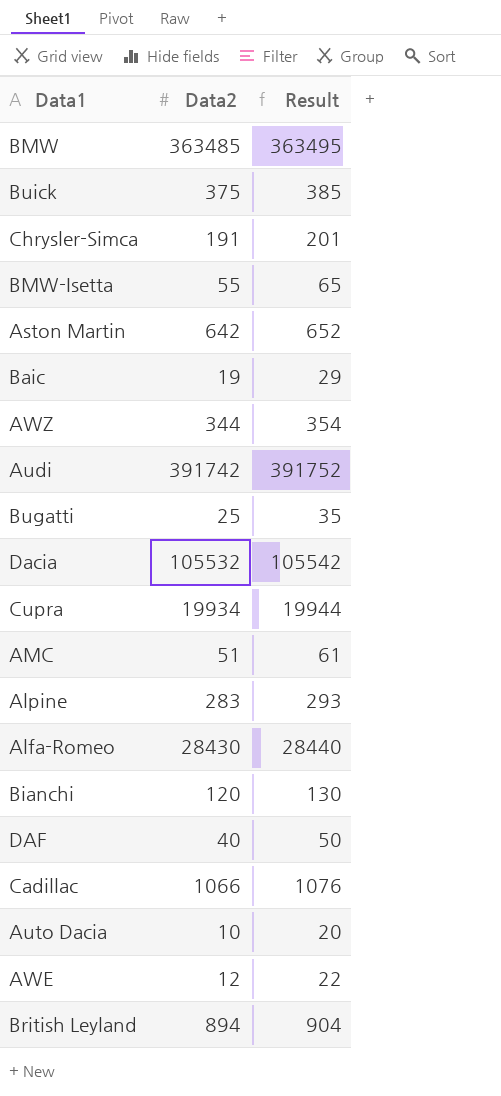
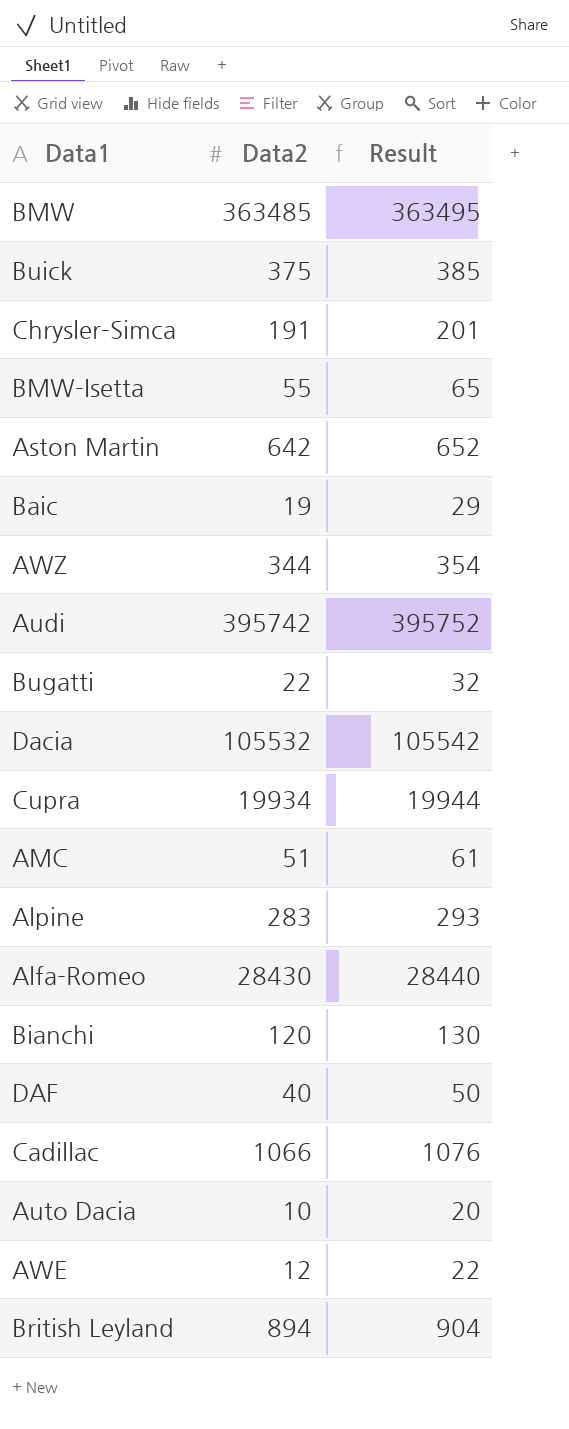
Audi | Data2: 391742 -> 395742
Audi | Result: 391752 -> 395752
Bugatti | Data2: 25 -> 22
Bugatti | Result: 35 -> 32

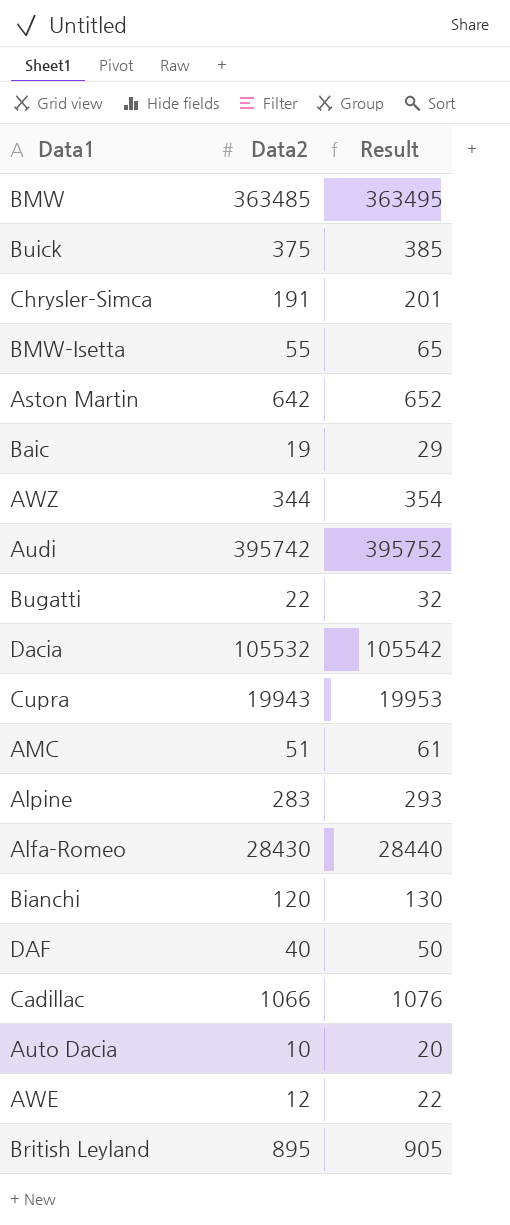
Cupra | Data2: 19934 -> 19943
Cupra | Result: 19944 -> 19953
British Leyland | Data2: 894 -> 895
British Leyland | Result: 904 -> 905

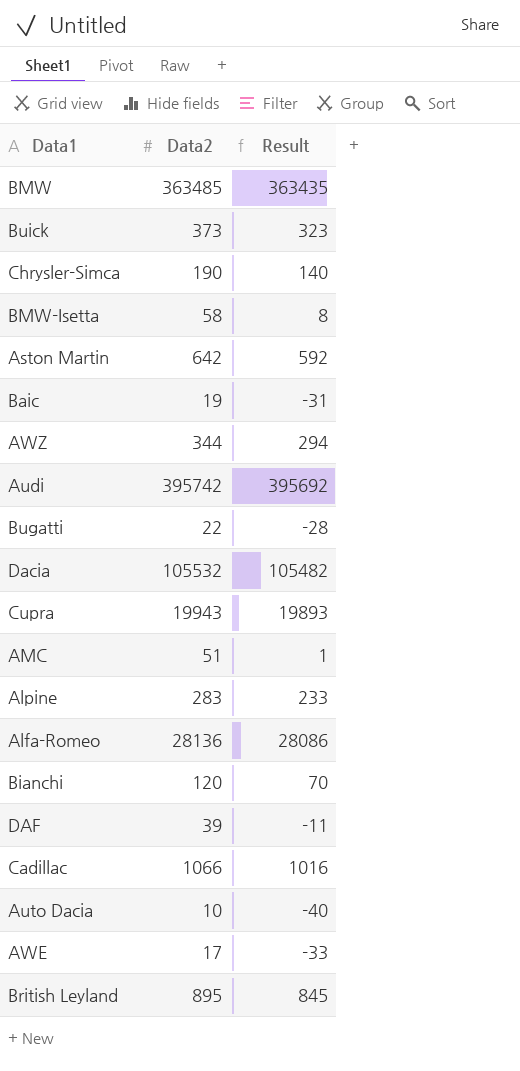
column Result | formula: [Data2] + 10 -> [Data2] - 50
Buick | Data2: 375 -> 373
Chrysler-Simca | Data2: 191 -> 190
BMW-Isetta | Data2: 55 -> 58
Alfa-Romeo | Data2: 28430 -> 28136
DAF | Data2: 40 -> 39
AWE | Data2: 12 -> 17

